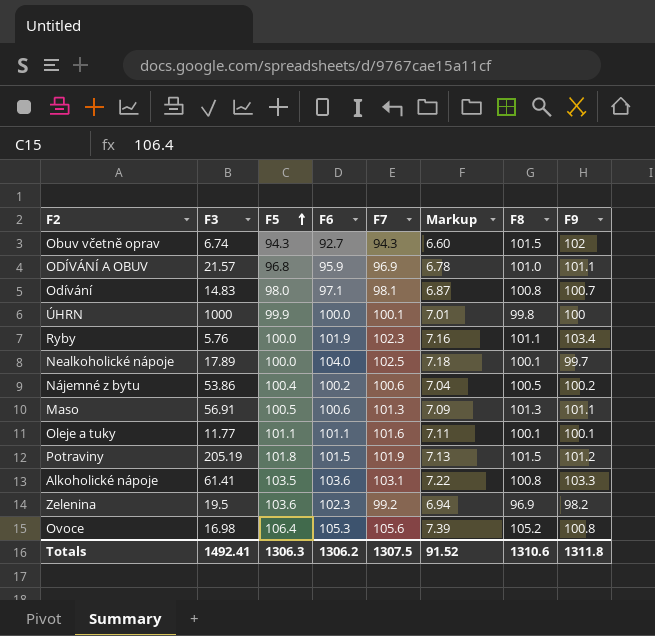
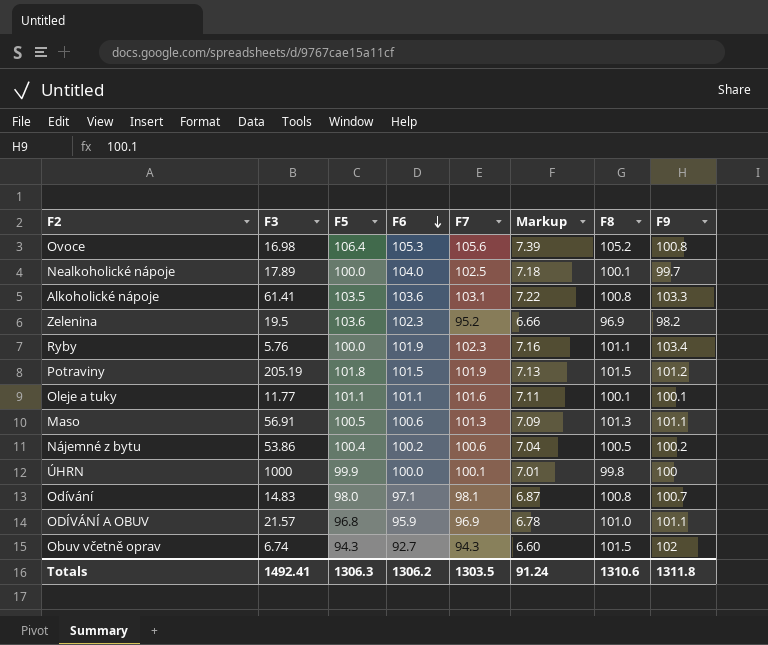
row order: F5 ascending -> F6 descending
Zelenina | F7: 99.2 -> 95.2
Zelenina | Markup: 6.94 -> 6.66
Totals | F7: 1307.5 -> 1303.5
Totals | Markup: 91.52 -> 91.24

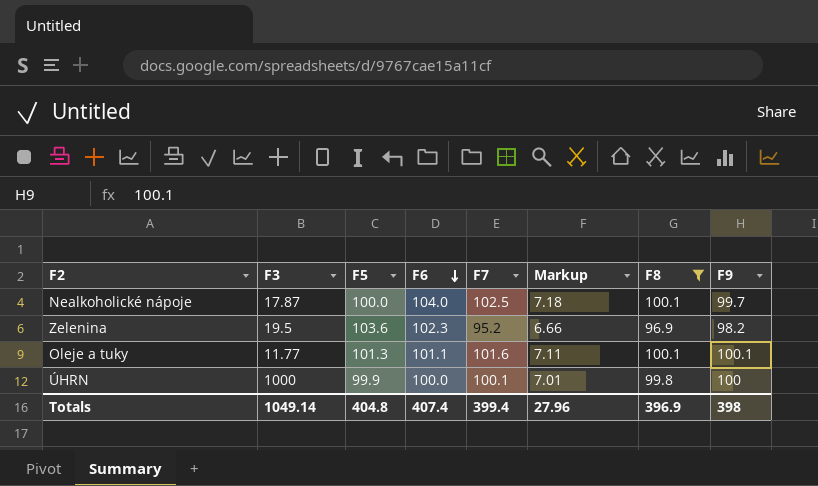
filter: none -> F8 <= 100.1
Nealkoholické nápoje | F3: 17.89 -> 17.87
Oleje a tuky | F5: 101.1 -> 101.3
Totals | F3: 1492.41 -> 1049.14
Totals | F5: 1306.3 -> 404.8
Totals | F6: 1306.2 -> 407.4
Totals | F7: 1303.5 -> 399.4
Totals | Markup: 91.24 -> 27.96
Totals | F8: 1310.6 -> 396.9
Totals | F9: 1311.8 -> 398

